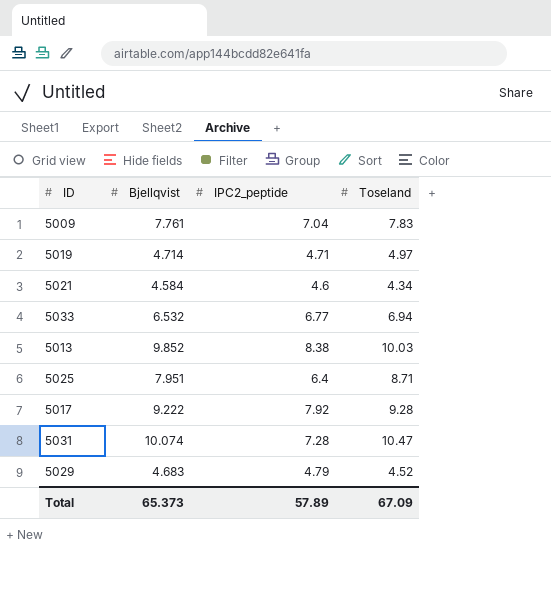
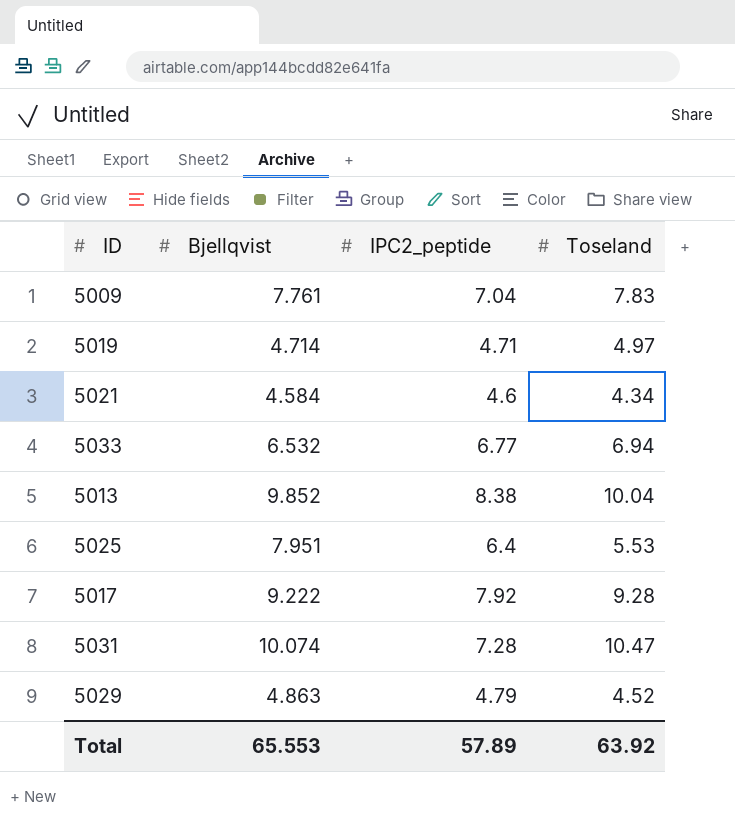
5013 | Toseland: 10.03 -> 10.04
5025 | Toseland: 8.71 -> 5.53
5029 | Bjellqvist: 4.683 -> 4.863
Total | Bjellqvist: 65.373 -> 65.553
Total | Toseland: 67.09 -> 63.92

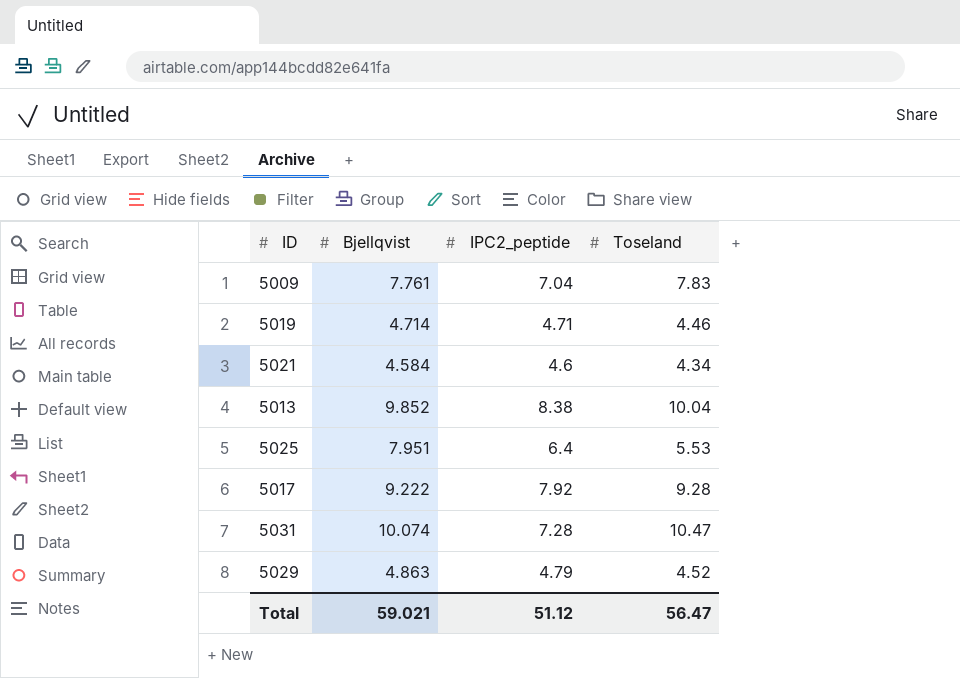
row 5033: 6.532 | 6.77 | 6.94 -> none
5019 | Toseland: 4.97 -> 4.46
Total | Bjellqvist: 65.553 -> 59.021
Total | IPC2_peptide: 57.89 -> 51.12
Total | Toseland: 63.92 -> 56.47

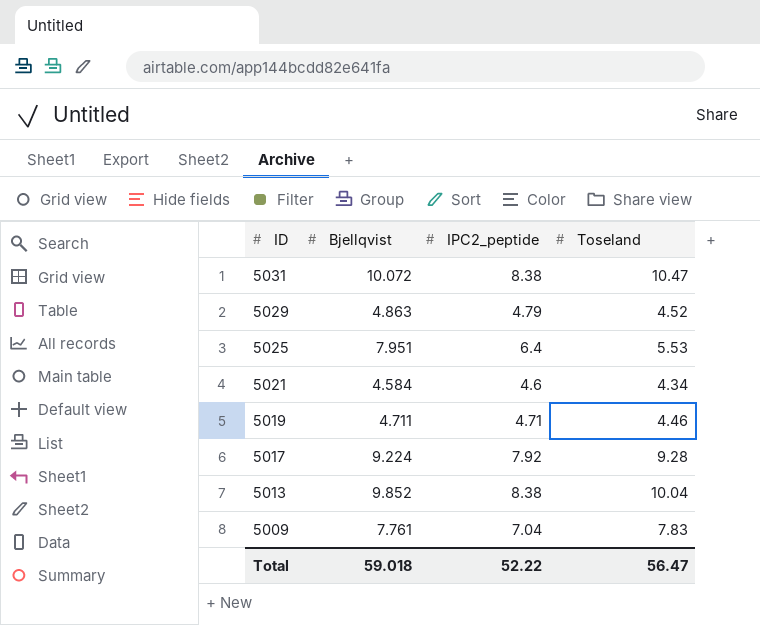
row order: none -> ID descending
5031 | Bjellqvist: 10.074 -> 10.072
5031 | IPC2_peptide: 7.28 -> 8.38
5019 | Bjellqvist: 4.714 -> 4.711
5017 | Bjellqvist: 9.222 -> 9.224
Total | Bjellqvist: 59.021 -> 59.018
Total | IPC2_peptide: 51.12 -> 52.22

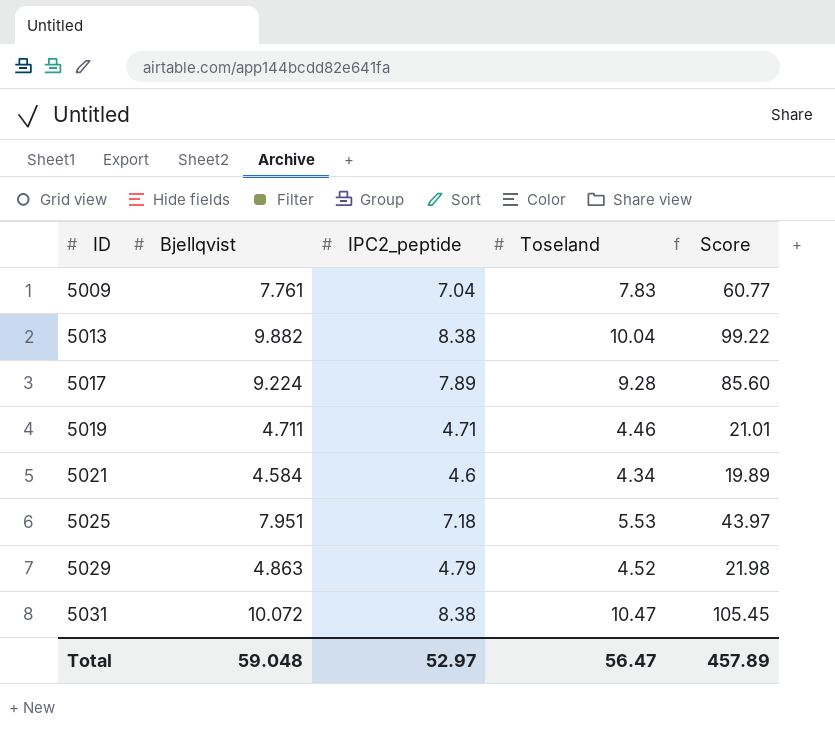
row order: ID descending -> ID ascending
column Score | formula: none -> [Bjellqvist] * [Toseland]
5013 | Bjellqvist: 9.852 -> 9.882
5017 | IPC2_peptide: 7.92 -> 7.89
5025 | IPC2_peptide: 6.4 -> 7.18
Total | Bjellqvist: 59.018 -> 59.048
Total | IPC2_peptide: 52.22 -> 52.97

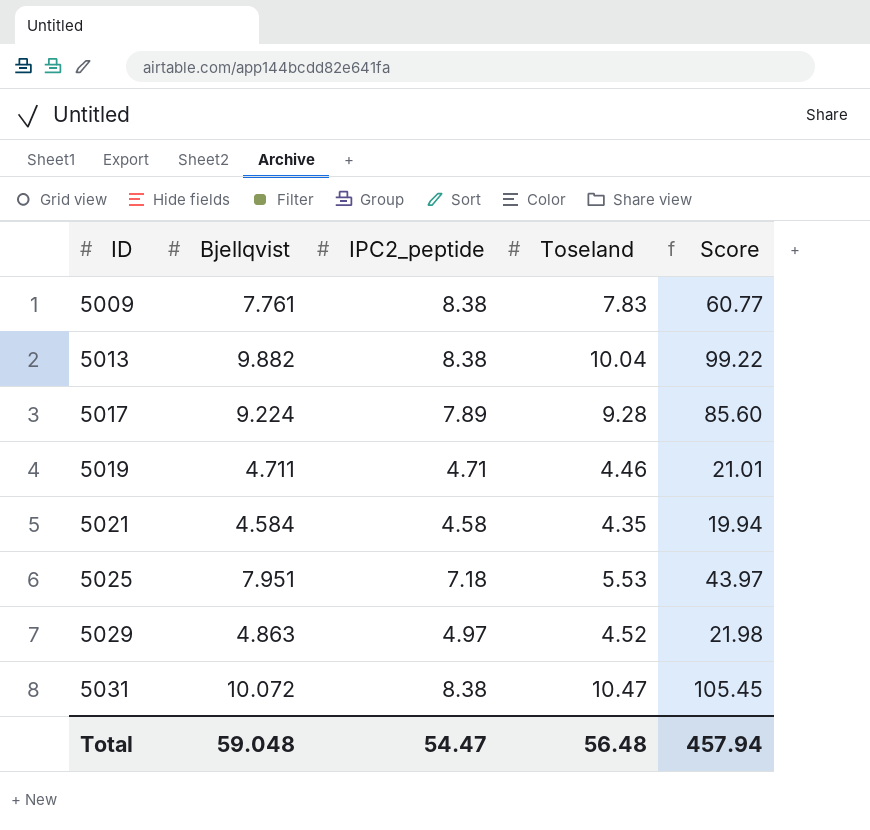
5009 | IPC2_peptide: 7.04 -> 8.38
5021 | IPC2_peptide: 4.6 -> 4.58
5021 | Toseland: 4.34 -> 4.35
5021 | Score: 19.89 -> 19.94
5029 | IPC2_peptide: 4.79 -> 4.97
Total | IPC2_peptide: 52.97 -> 54.47
Total | Toseland: 56.47 -> 56.48
Total | Score: 457.89 -> 457.94

